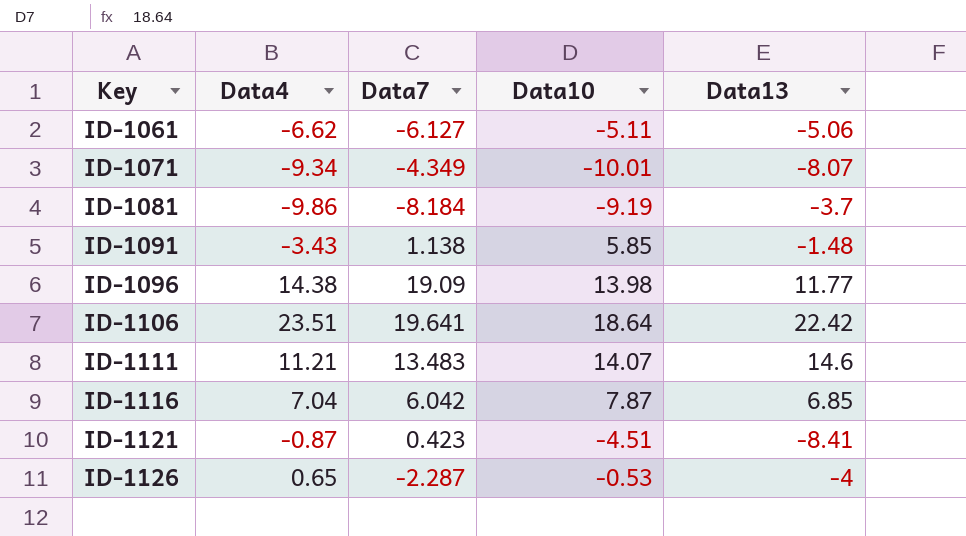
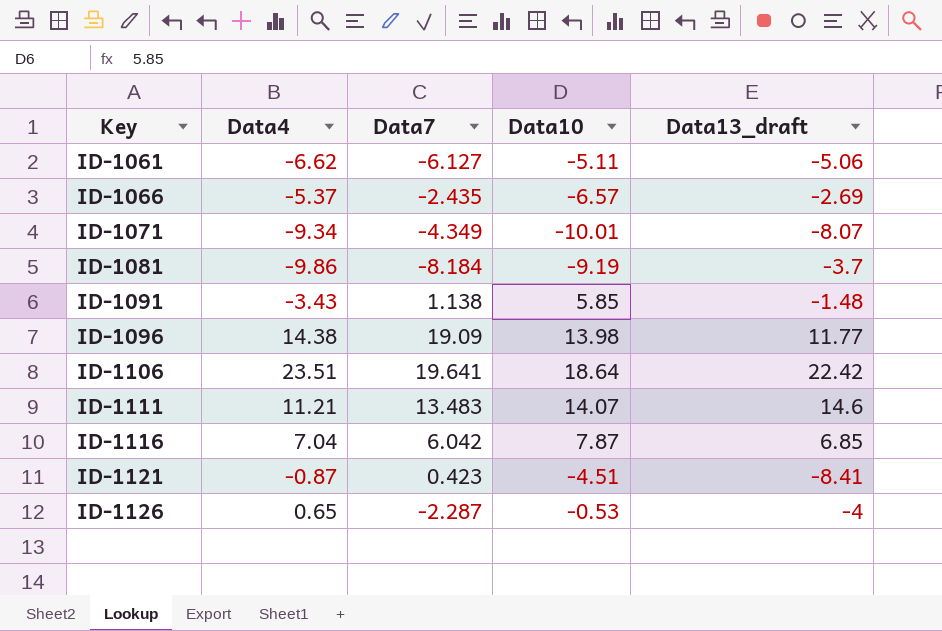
column name: Data13 -> Data13_draft
row ID-1066: none -> -5.37 | -2.435 | -6.57 | -2.69

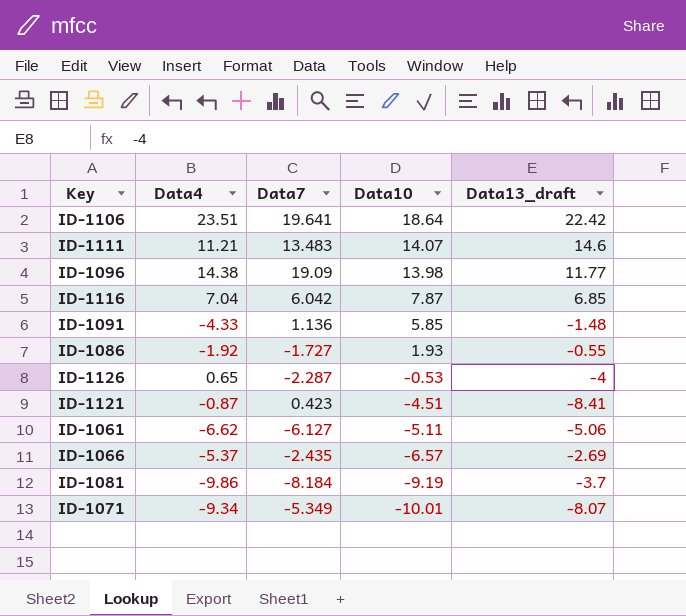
row order: Key ascending -> Data10 descending
ID-1091 | Data4: -3.43 -> -4.33
ID-1091 | Data7: 1.138 -> 1.136
row ID-1086: none -> -1.92 | -1.727 | 1.93 | -0.55
ID-1071 | Data7: -4.349 -> -5.349

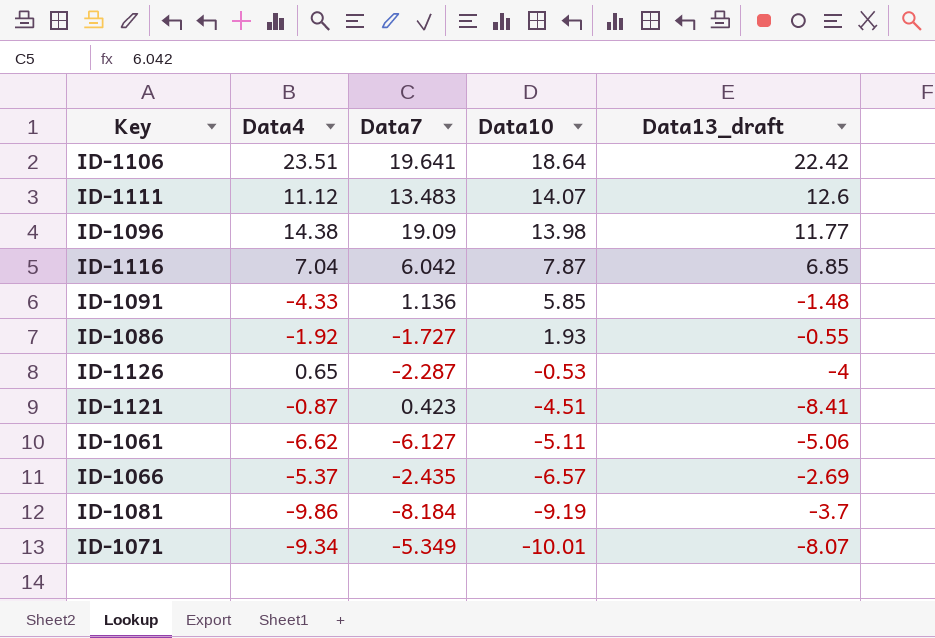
ID-1111 | Data4: 11.21 -> 11.12
ID-1111 | Data13_draft: 14.6 -> 12.6

